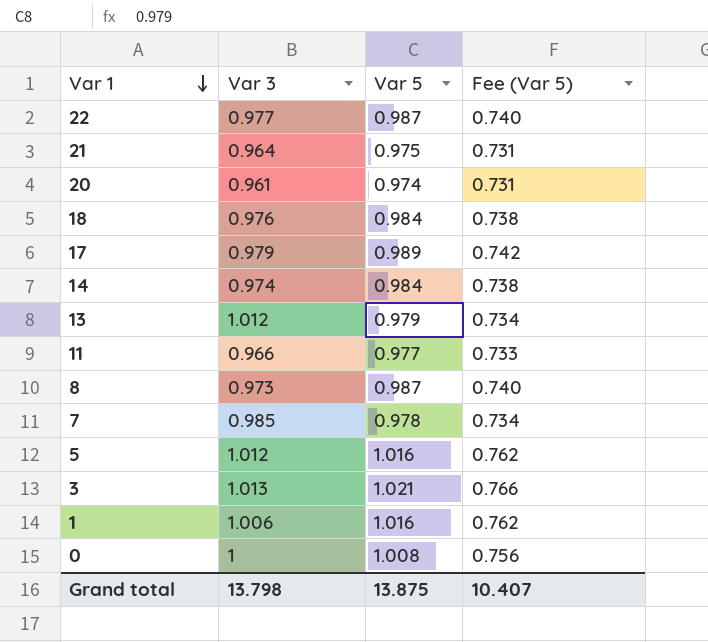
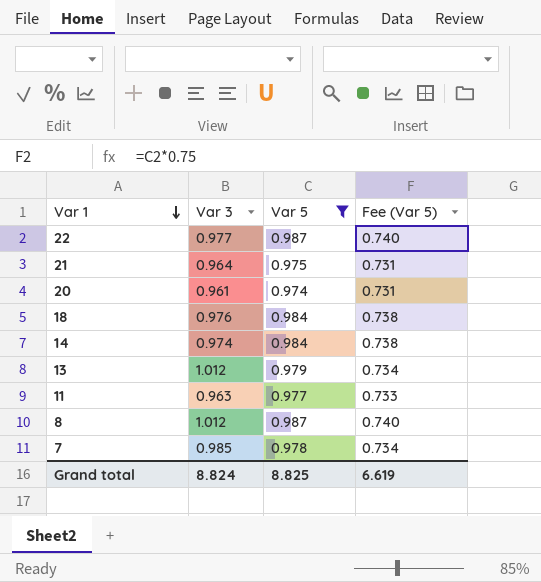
filter: none -> Var 5 <= 0.987
11 | Var 3: 0.966 -> 0.963
8 | Var 3: 0.973 -> 1.012
Grand total | Var 3: 13.798 -> 8.824
Grand total | Var 5: 13.875 -> 8.825
Grand total | Fee (Var 5): 10.407 -> 6.619

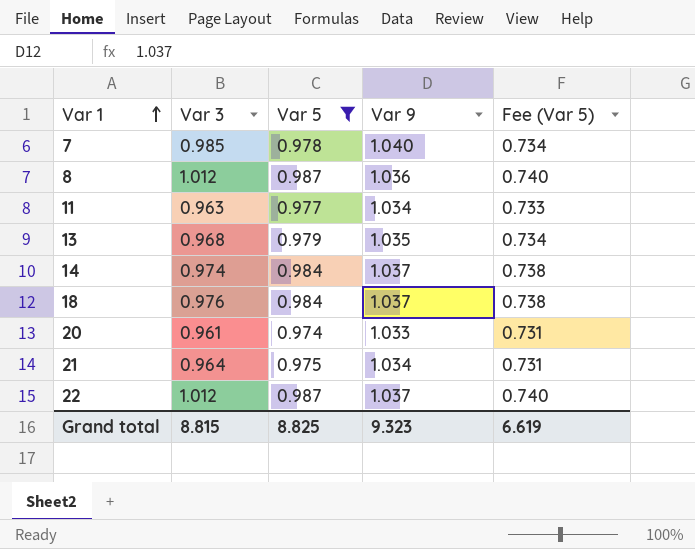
row order: Var 1 descending -> Var 1 ascending
column Var 9 | position: none -> 4
13 | Var 3: 1.012 -> 0.968
22 | Var 3: 0.977 -> 1.012
Grand total | Var 3: 8.824 -> 8.815

